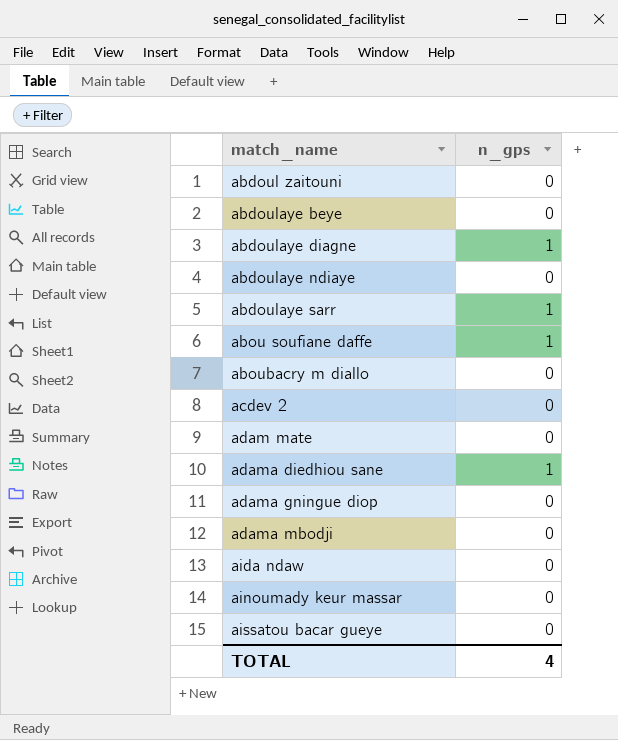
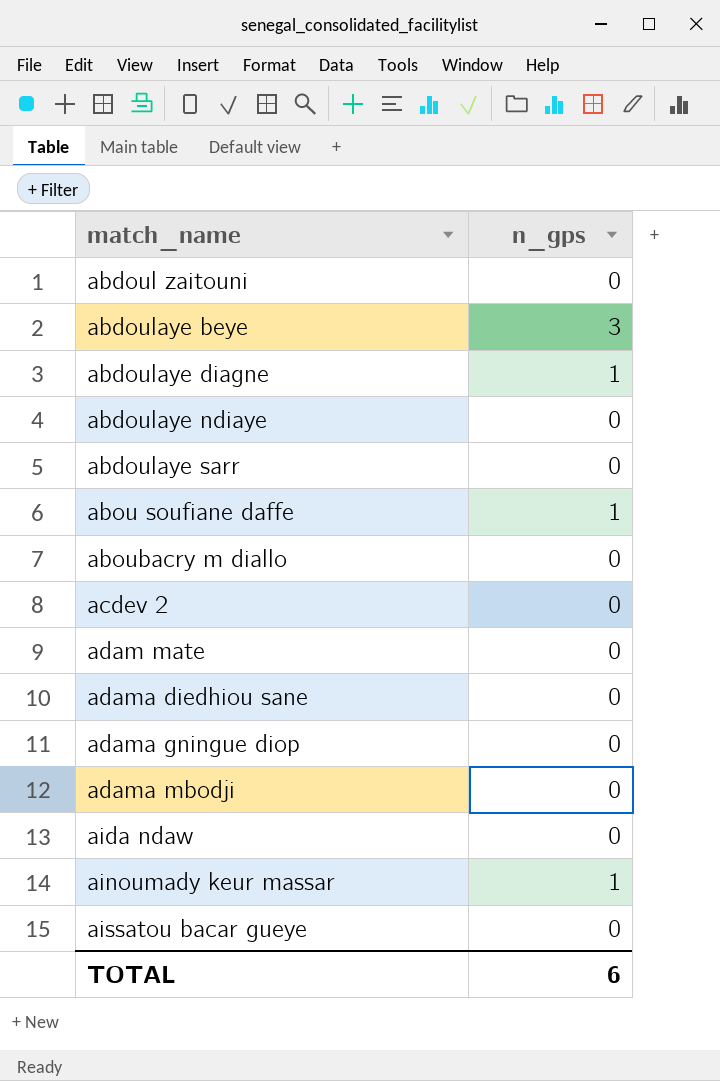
abdoulaye beye | n_gps: 0 -> 3
abdoulaye sarr | n_gps: 1 -> 0
adama diedhiou sane | n_gps: 1 -> 0
ainoumady keur massar | n_gps: 0 -> 1
TOTAL | n_gps: 4 -> 6

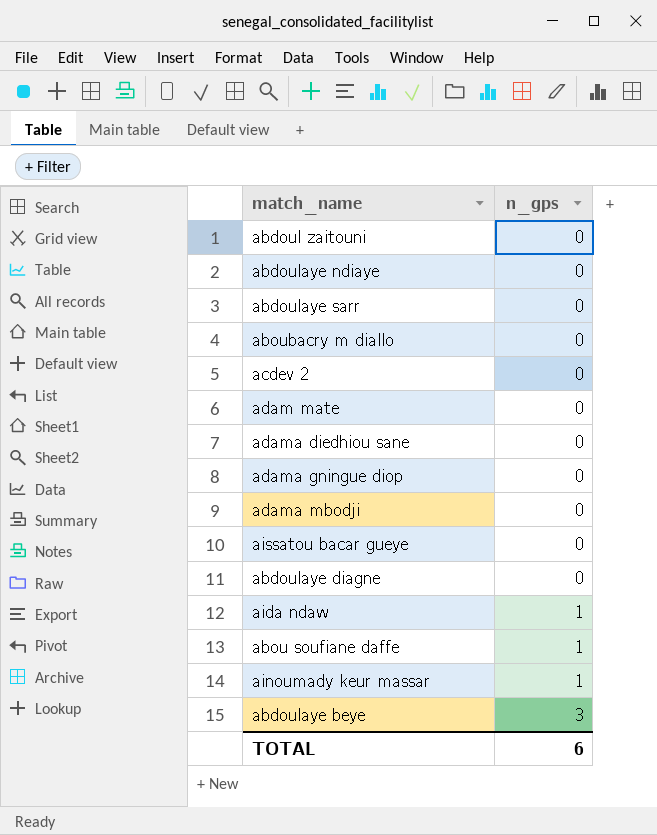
row order: match_name ascending -> n_gps ascending
abdoulaye diagne | n_gps: 1 -> 0
aida ndaw | n_gps: 0 -> 1

